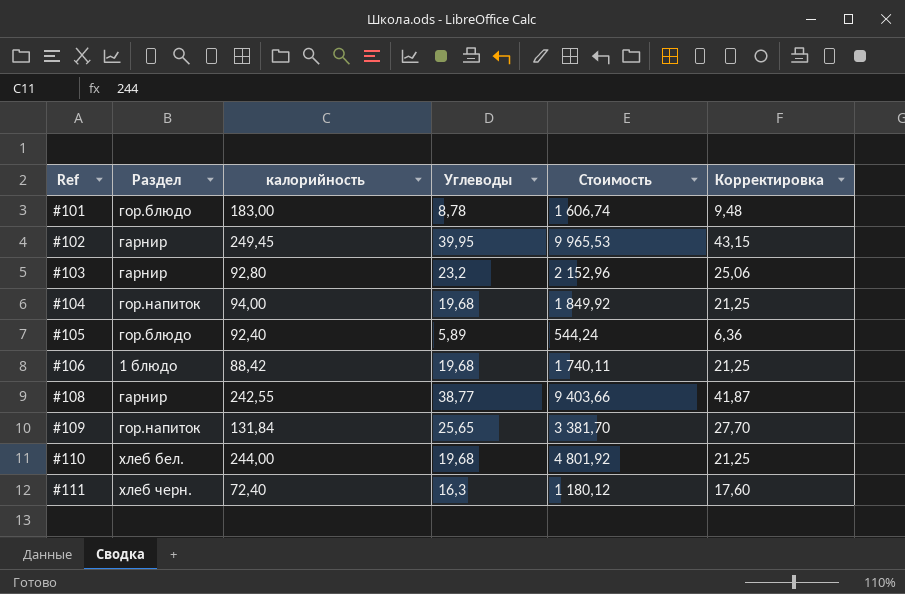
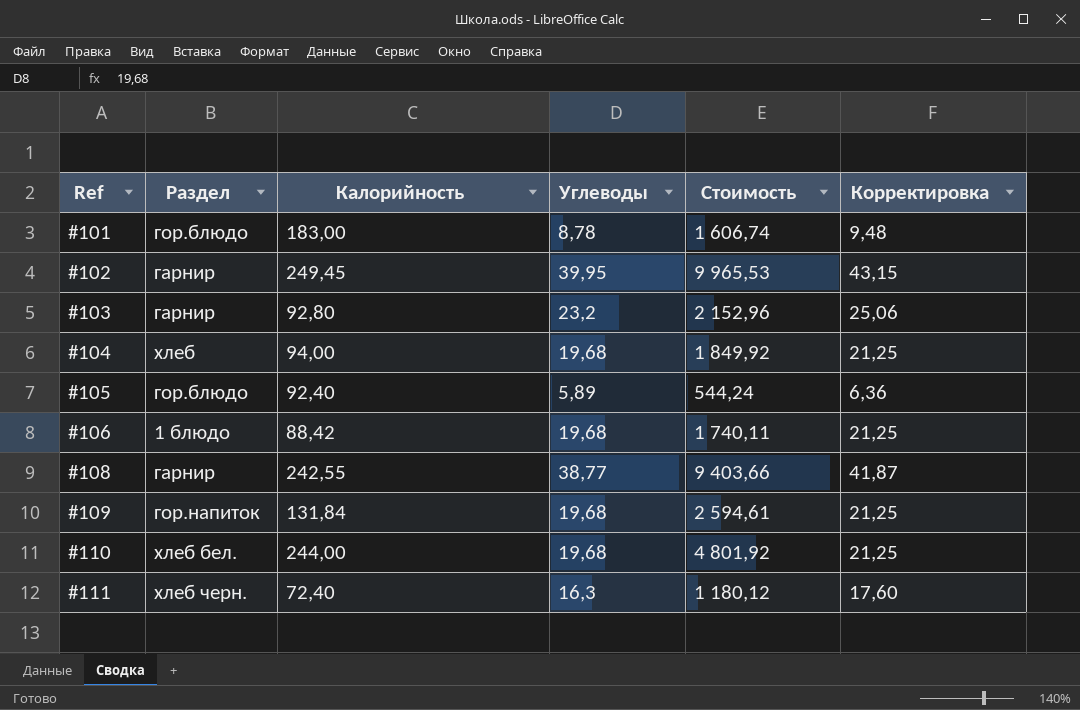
column name: калорийность -> Калорийность
#104 | Раздел: гор.напиток -> хлеб
#109 | Углеводы: 25,65 -> 19,68
#109 | Стоимость: 3 381,70 -> 2 594,61
#109 | Корректировка: 27,70 -> 21,25

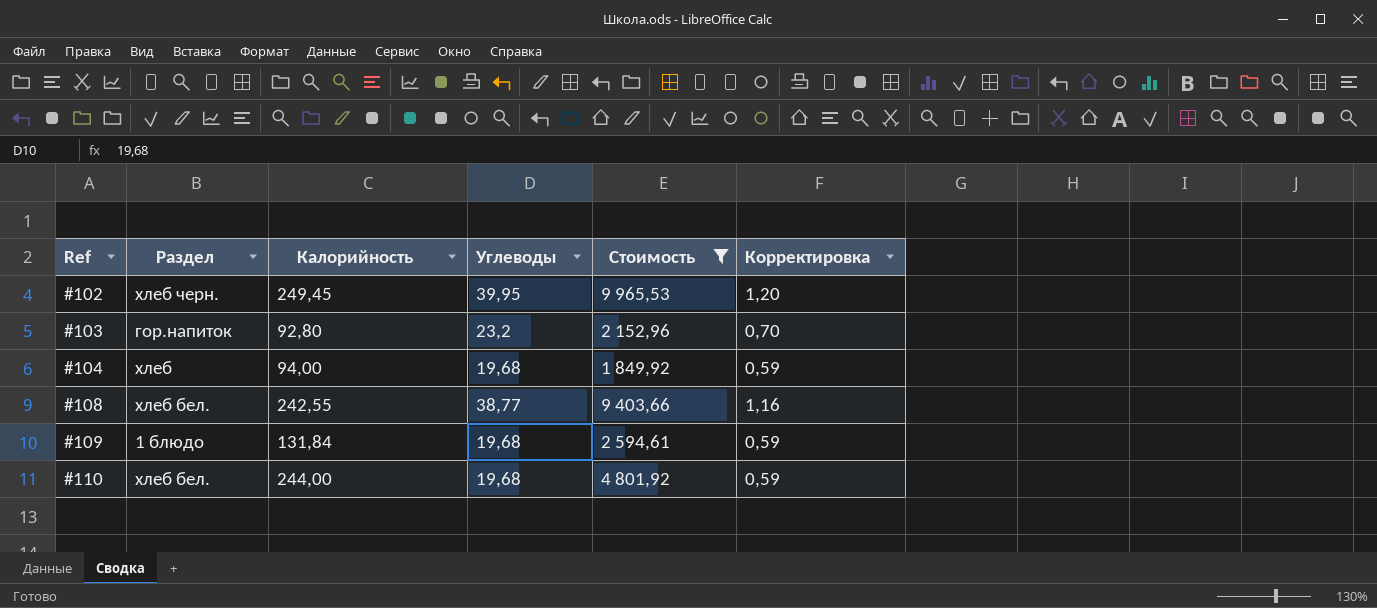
filter: none -> Стоимость >= 1 849,92
column Корректировка | formula: [Углеводы] * 1,08 -> [Углеводы] * 0,03
#102 | Раздел: гарнир -> хлеб черн.
#103 | Раздел: гарнир -> гор.напиток
#108 | Раздел: гарнир -> хлеб бел.
#109 | Раздел: гор.напиток -> 1 блюдо

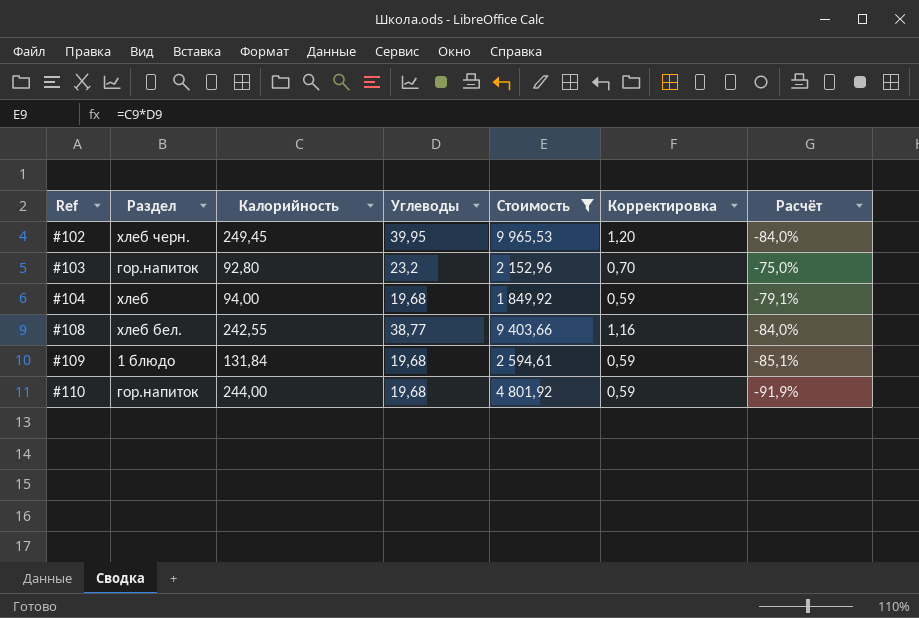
column Расчёт | formula: none -> ([Углеводы] - [Калорийность]) / [Калорийность]
#110 | Раздел: хлеб бел. -> гор.напиток

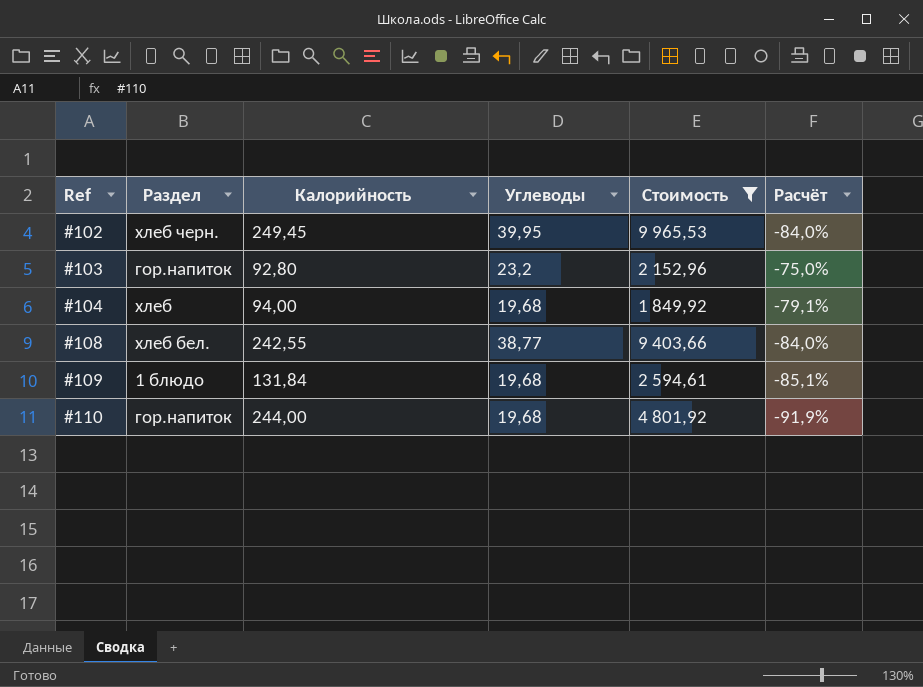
column Корректировка | formula: [Углеводы] * 0,03 -> none

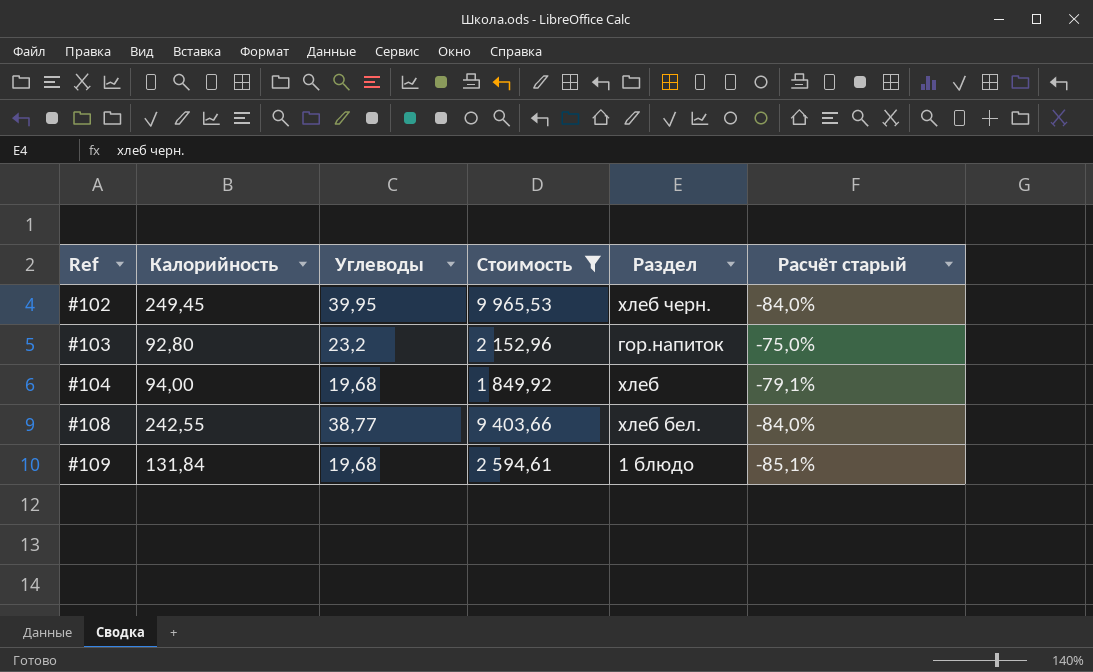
column Раздел | position: 2 -> 5
column name: Расчёт -> Расчёт старый
row #110: гор.напиток | 244,00 | 19,68 | 4 801,92 | -91,9% -> none

